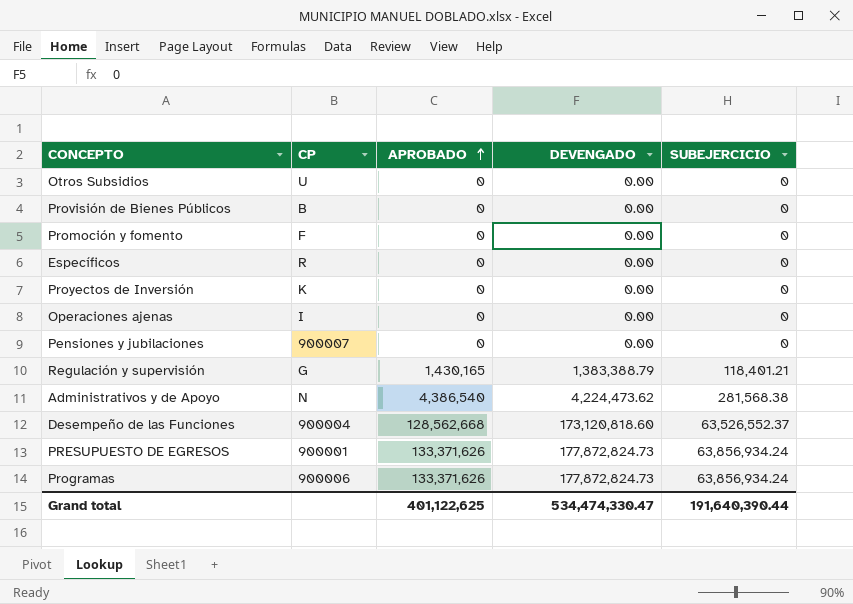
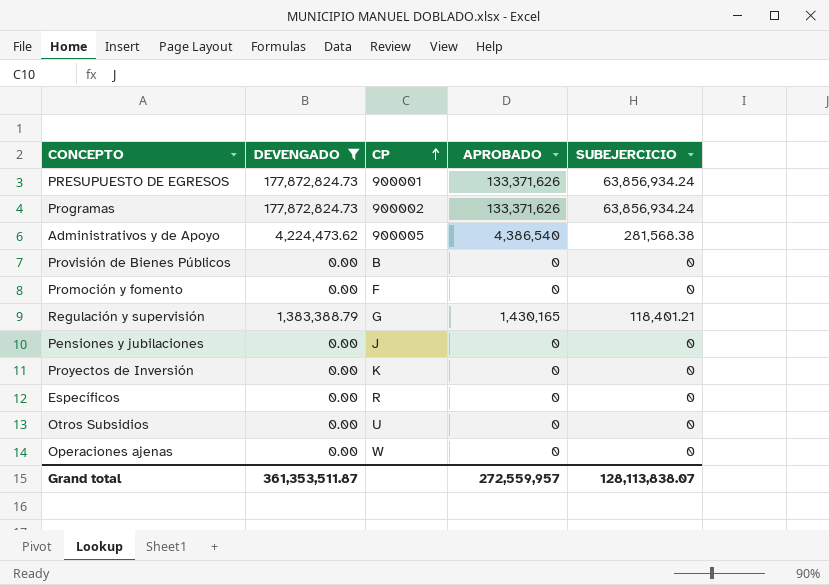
filter: none -> DEVENGADO != 173,120,818.60
row order: APROBADO ascending -> CP ascending
column DEVENGADO | position: 4 -> 2
Programas | CP: 900006 -> 900002
Administrativos y de Apoyo | CP: N -> 900005
Pensiones y jubilaciones | CP: 900007 -> J
Operaciones ajenas | CP: I -> W
Grand total | DEVENGADO: 534,474,330.47 -> 361,353,511.87
Grand total | APROBADO: 401,122,625 -> 272,559,957
Grand total | SUBEJERCICIO: 191,640,390.44 -> 128,113,838.07

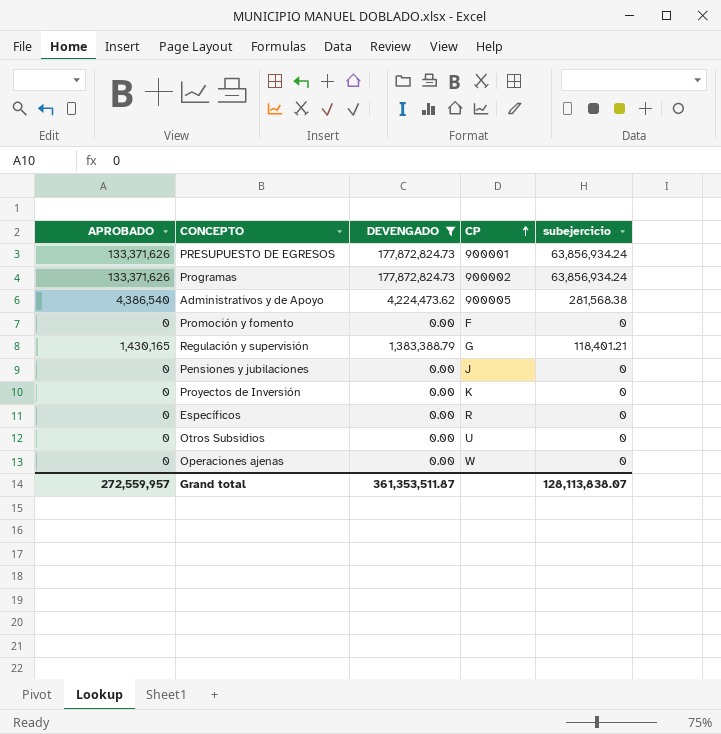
column APROBADO | position: 4 -> 1
column name: SUBEJERCICIO -> subejercicio
row Provisión de Bienes Públicos: 0.00 | B | 0 | 0 -> none

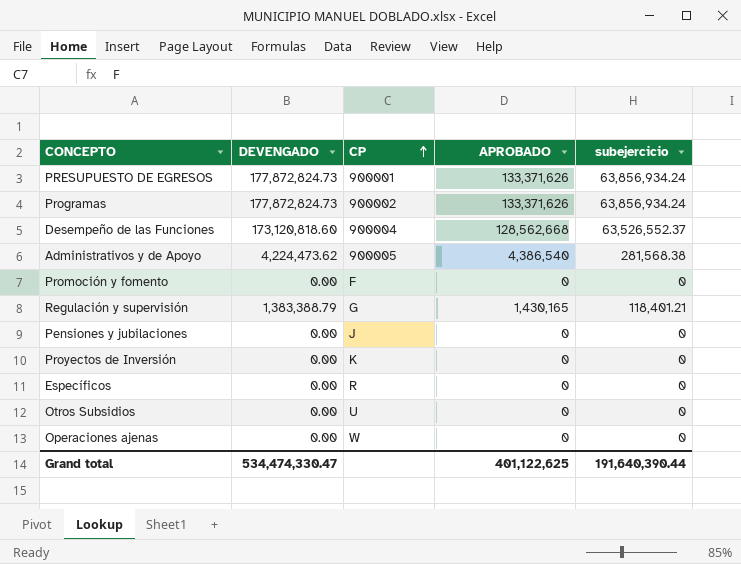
filter: DEVENGADO != 173,120,818.60 -> none
column APROBADO | position: 1 -> 4
Grand total | DEVENGADO: 361,353,511.87 -> 534,474,330.47
Grand total | APROBADO: 272,559,957 -> 401,122,625
Grand total | subejercicio: 128,113,838.07 -> 191,640,390.44

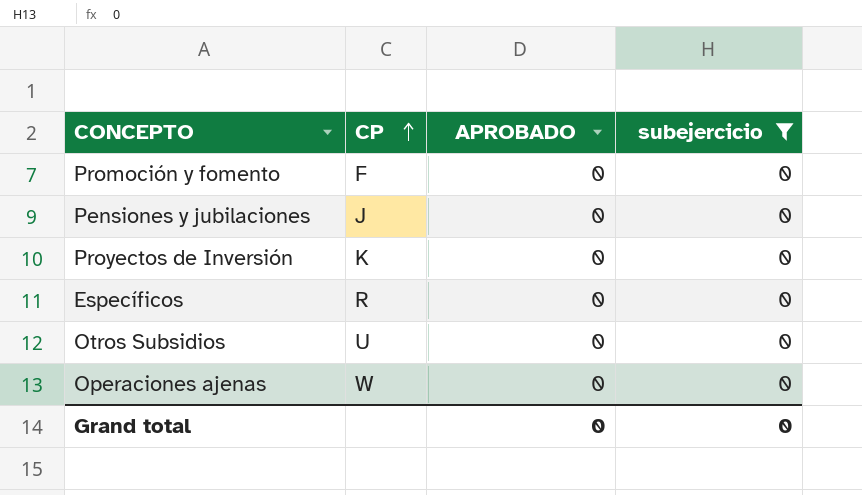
filter: none -> subejercicio = 0
column DEVENGADO | position: 2 -> none
Grand total | APROBADO: 401,122,625 -> 0
Grand total | subejercicio: 191,640,390.44 -> 0

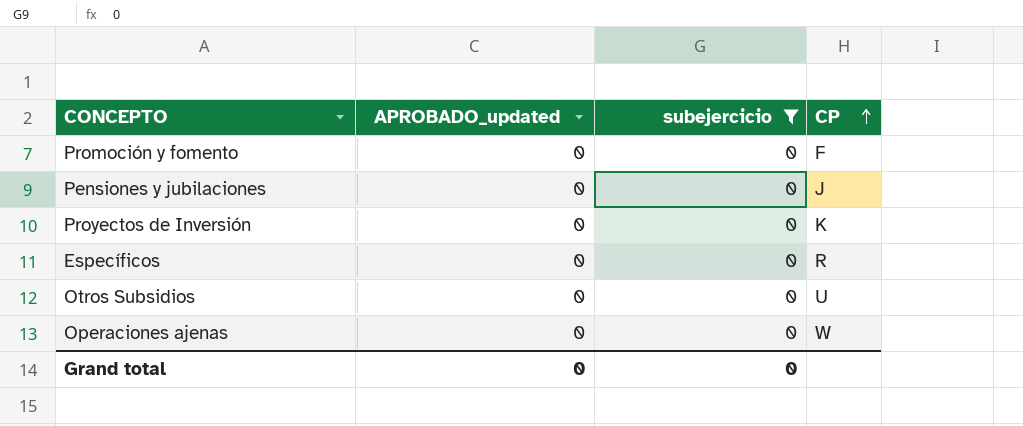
column name: APROBADO -> APROBADO_updated
column CP | position: 2 -> 4

